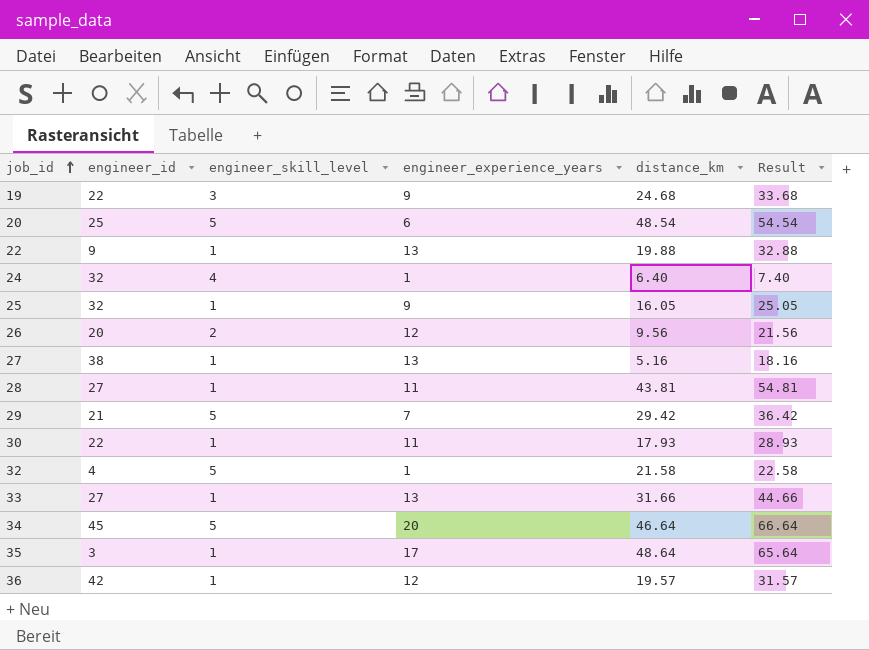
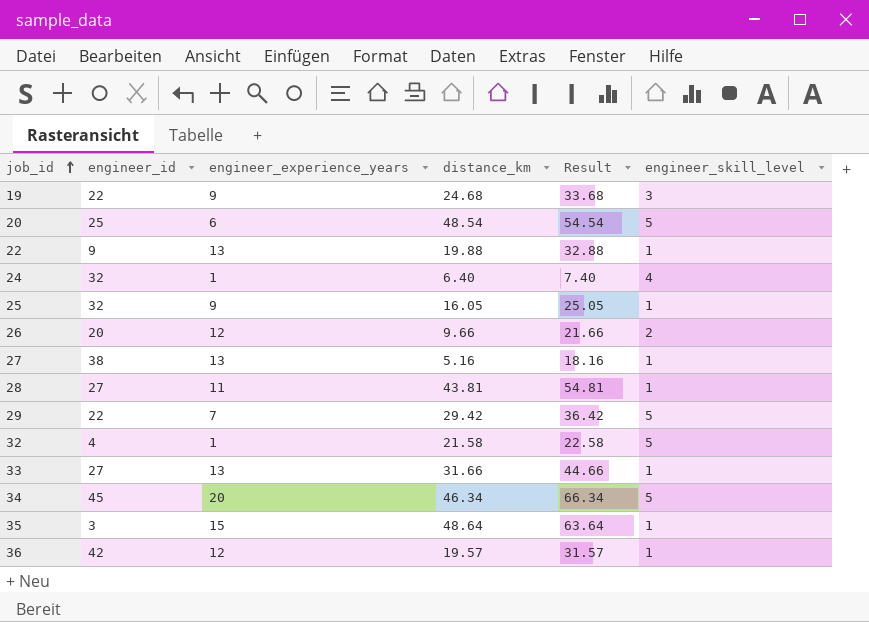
column engineer_skill_level | position: 3 -> 6
row 30: 22 | 1 | 11 | 17.93 | 28.93 -> none
26 | distance_km: 9.56 -> 9.66
26 | Result: 21.56 -> 21.66
29 | engineer_id: 21 -> 22
34 | distance_km: 46.64 -> 46.34
34 | Result: 66.64 -> 66.34
35 | engineer_experience_years: 17 -> 15
35 | Result: 65.64 -> 63.64

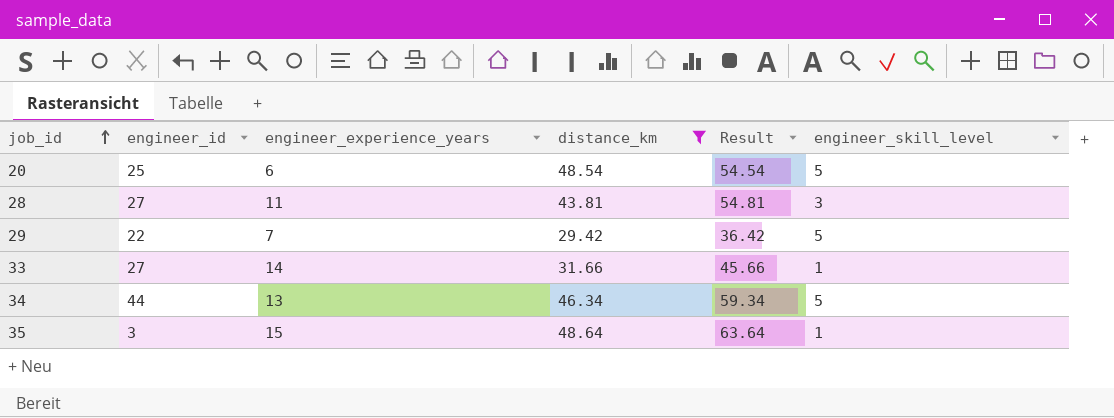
filter: none -> distance_km >= 29.42
28 | engineer_skill_level: 1 -> 3
33 | engineer_experience_years: 13 -> 14
33 | Result: 44.66 -> 45.66
34 | engineer_id: 45 -> 44
34 | engineer_experience_years: 20 -> 13
34 | Result: 66.34 -> 59.34

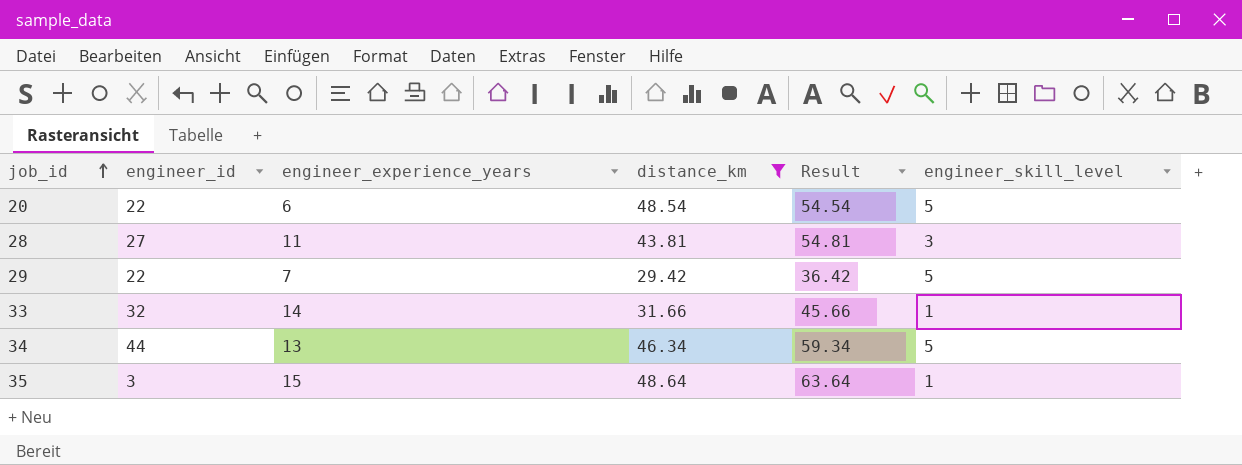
20 | engineer_id: 25 -> 22
33 | engineer_id: 27 -> 32

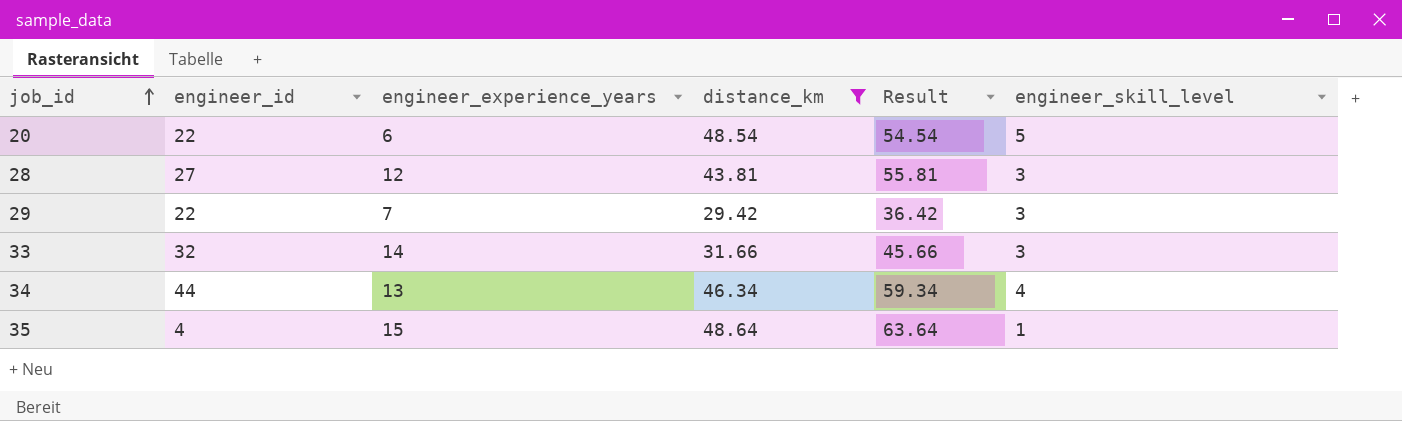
28 | engineer_experience_years: 11 -> 12
28 | Result: 54.81 -> 55.81
29 | engineer_skill_level: 5 -> 3
33 | engineer_skill_level: 1 -> 3
34 | engineer_skill_level: 5 -> 4
35 | engineer_id: 3 -> 4

